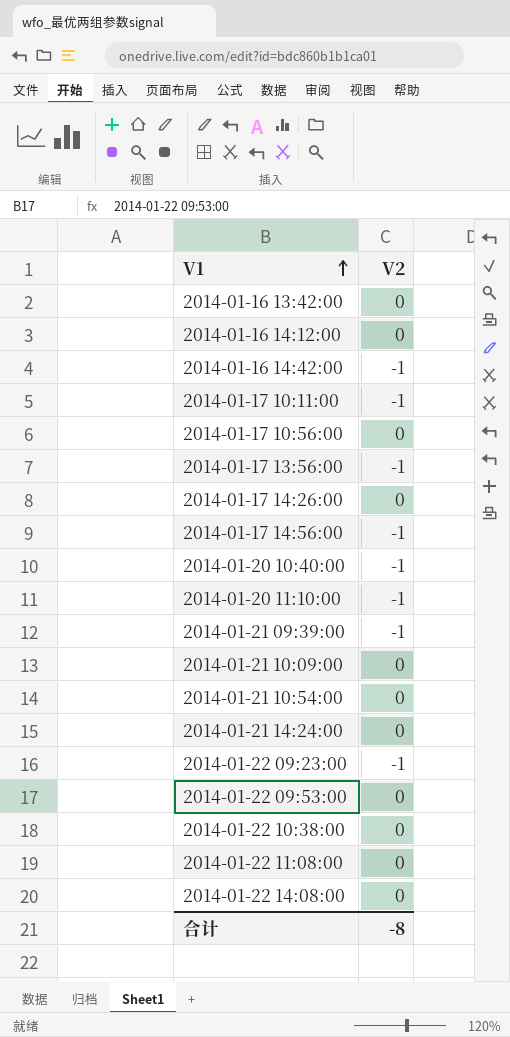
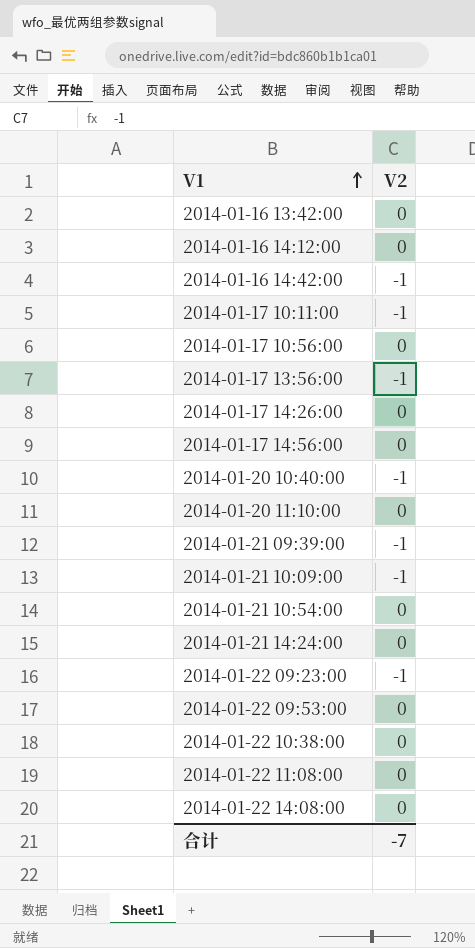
2014-01-17 14:56:00 | V2: -1 -> 0
2014-01-20 11:10:00 | V2: -1 -> 0
2014-01-21 10:09:00 | V2: 0 -> -1
合计 | V2: -8 -> -7

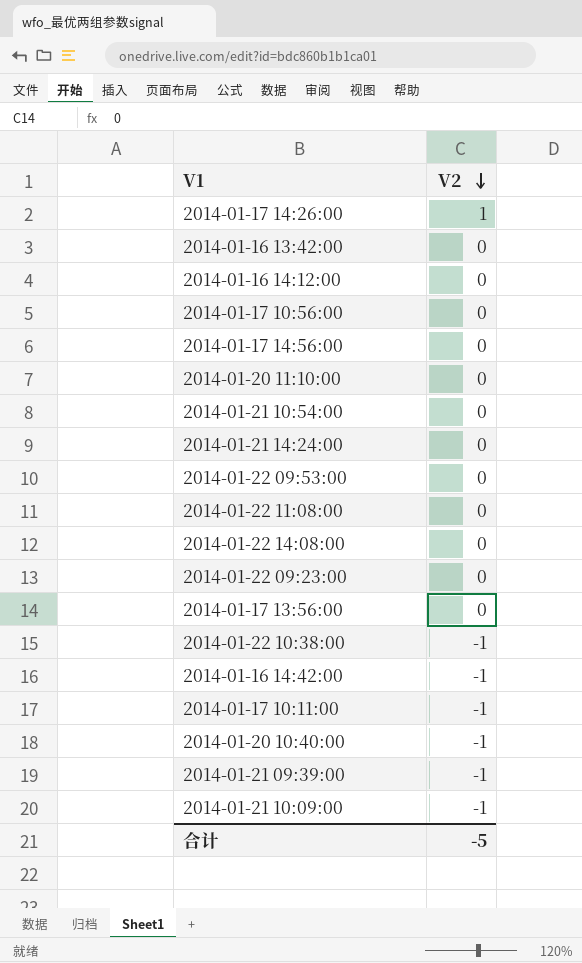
row order: V1 ascending -> V2 descending
2014-01-17 14:26:00 | V2: 0 -> 1
2014-01-22 09:23:00 | V2: -1 -> 0
2014-01-17 13:56:00 | V2: -1 -> 0
2014-01-22 10:38:00 | V2: 0 -> -1
合计 | V2: -7 -> -5

